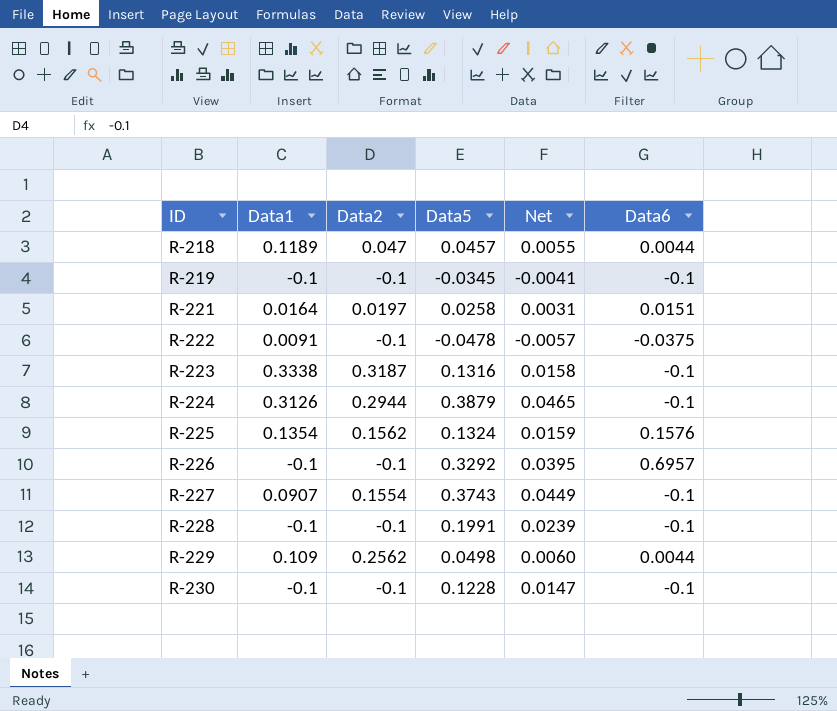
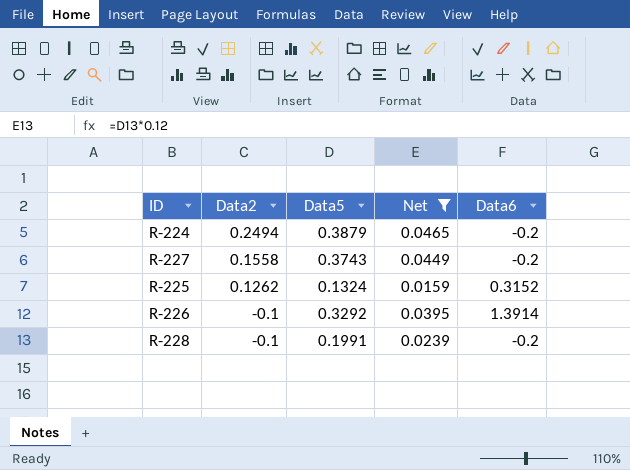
filter: none -> Net >= 0.0159
row order: ID ascending -> Data2 descending
column Data1 | position: 2 -> none
R-224 | Data2: 0.2944 -> 0.2494
R-224 | Data6: -0.1 -> -0.2
R-227 | Data2: 0.1554 -> 0.1558
R-227 | Data6: -0.1 -> -0.2
R-225 | Data2: 0.1562 -> 0.1262
R-225 | Data6: 0.1576 -> 0.3152
R-226 | Data6: 0.6957 -> 1.3914
R-228 | Data6: -0.1 -> -0.2

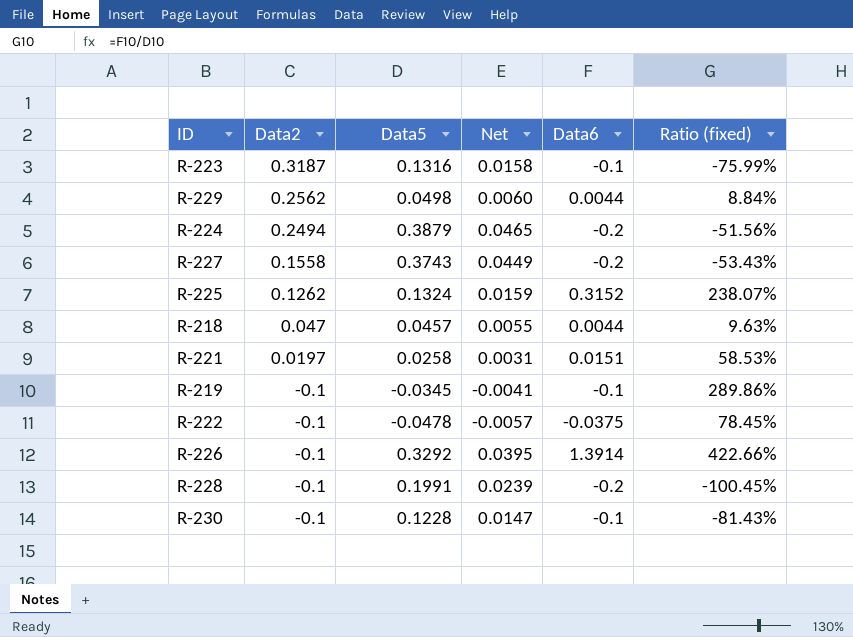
filter: Net >= 0.0159 -> none
column Ratio (fixed) | formula: none -> [Data6] / [Data5]

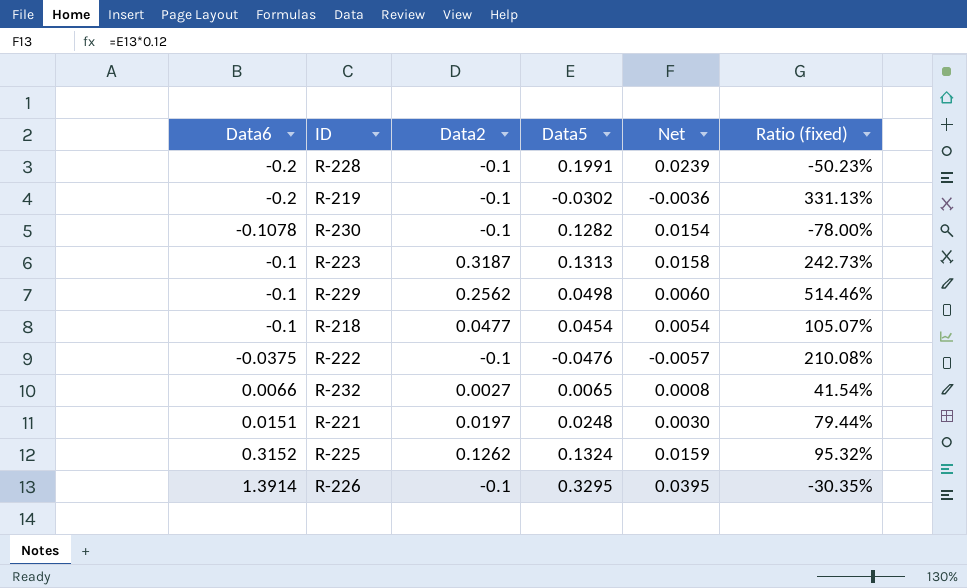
row order: Data2 descending -> Data6 ascending
column Data6 | position: 5 -> 1
column Ratio (fixed) | formula: [Data6] / [Data5] -> [Data2] / [Data5]
row R-224: 0.2494 | 0.3879 | 0.0465 | -0.2 | -51.56% -> none
row R-227: 0.1558 | 0.3743 | 0.0449 | -0.2 | -53.43% -> none
R-219 | Data6: -0.1 -> -0.2
R-219 | Data5: -0.0345 -> -0.0302
R-219 | Net: -0.0041 -> -0.0036
R-230 | Data6: -0.1 -> -0.1078
R-230 | Data5: 0.1228 -> 0.1282
R-230 | Net: 0.0147 -> 0.0154
R-223 | Data5: 0.1316 -> 0.1313
R-229 | Data6: 0.0044 -> -0.1
R-218 | Data6: 0.0044 -> -0.1
R-218 | Data2: 0.047 -> 0.0477
R-218 | Data5: 0.0457 -> 0.0454
R-218 | Net: 0.0055 -> 0.0054
R-222 | Data5: -0.0478 -> -0.0476
row R-232: none -> 0.0066 | 0.0027 | 0.0065 | 0.0008 | 41.54%
R-221 | Data5: 0.0258 -> 0.0248
R-221 | Net: 0.0031 -> 0.0030
R-226 | Data5: 0.3292 -> 0.3295

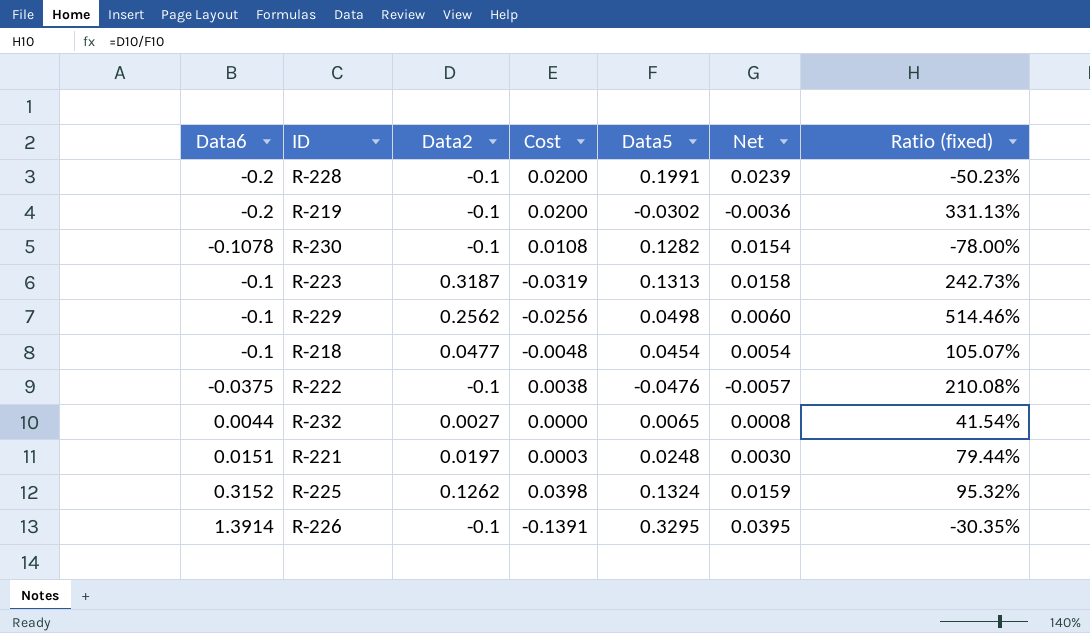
column Cost | formula: none -> [Data6] * [Data2]
R-232 | Data6: 0.0066 -> 0.0044

